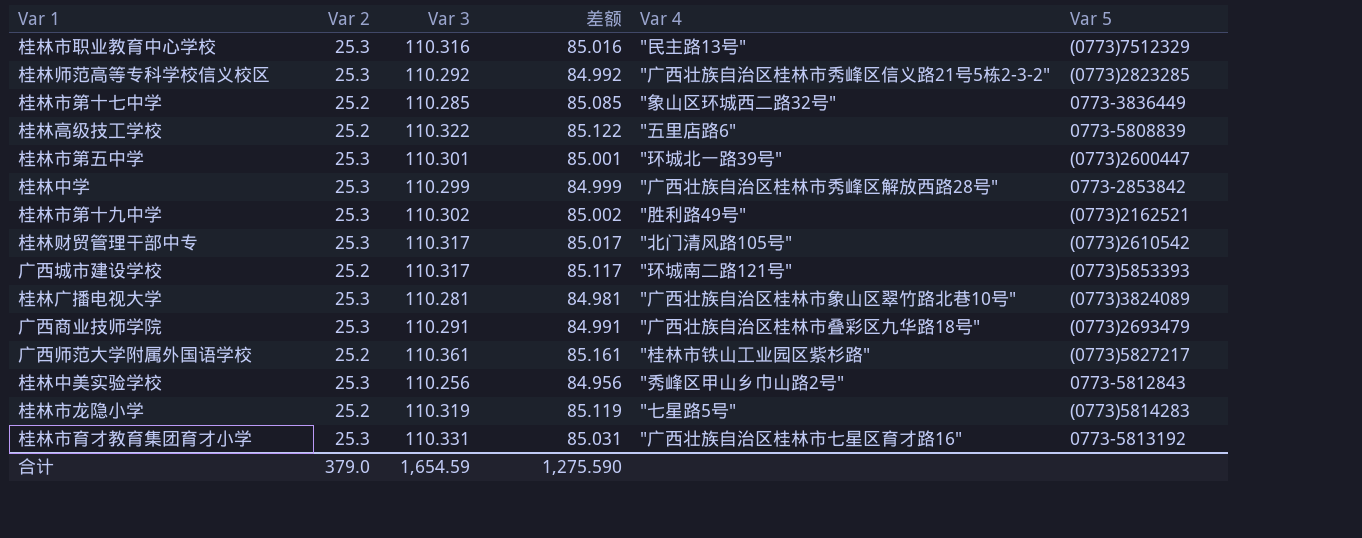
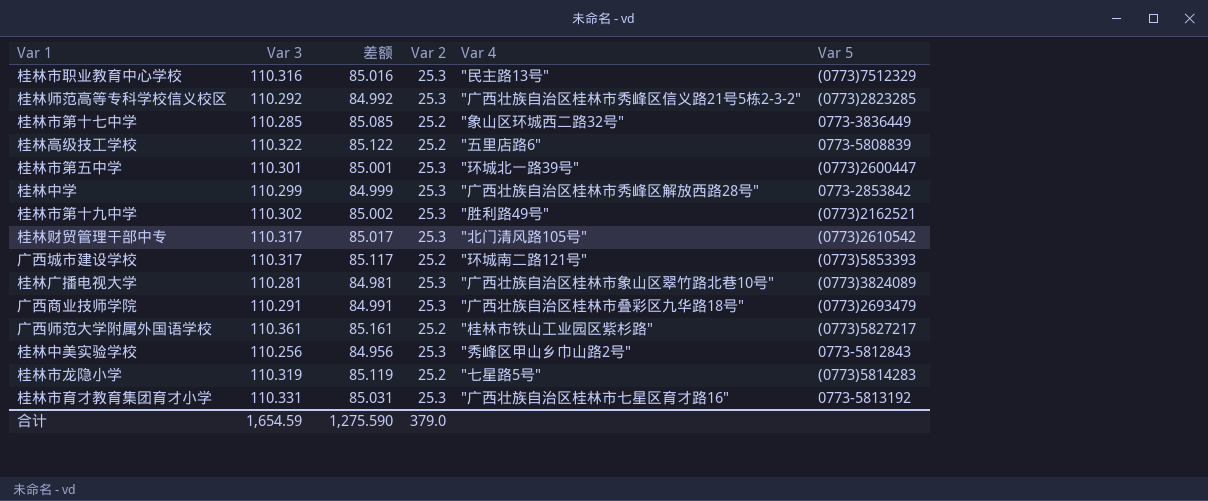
column Var 2 | position: 2 -> 4

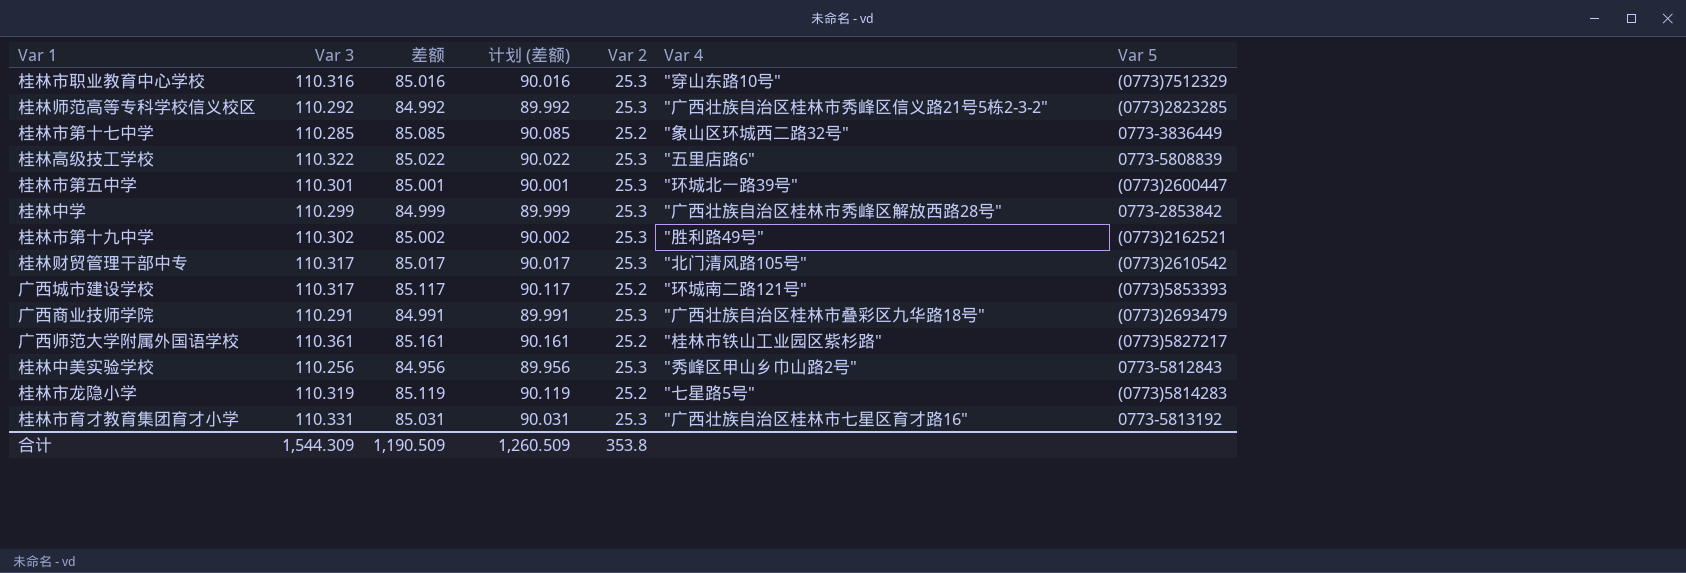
column 计划 (差额) | formula: none -> [差额] + 5
row 桂林广播电视大学: 110.281 | 84.981 | 25.3 | "广西壮族自治区桂林市象山区翠竹路北巷10号" | (0773)3824089 -> none
桂林市职业教育中心学校 | Var 4: "民主路13号" -> "穿山东路10号"
桂林高级技工学校 | 差额: 85.122 -> 85.022
桂林高级技工学校 | Var 2: 25.2 -> 25.3
合计 | Var 3: 1,654.59 -> 1,544.309
合计 | 差额: 1,275.590 -> 1,190.509
合计 | Var 2: 379.0 -> 353.8

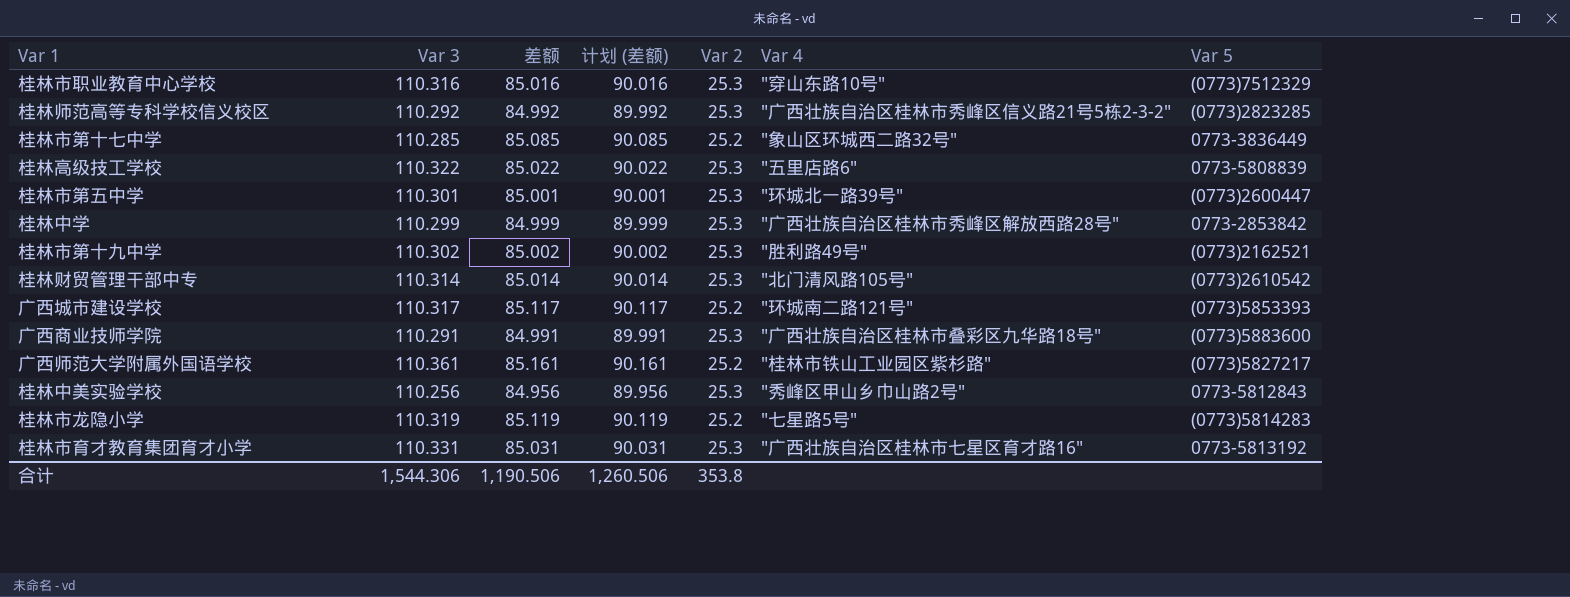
桂林财贸管理干部中专 | Var 3: 110.317 -> 110.314
桂林财贸管理干部中专 | 差额: 85.017 -> 85.014
桂林财贸管理干部中专 | 计划 (差额): 90.017 -> 90.014
广西商业技师学院 | Var 5: (0773)2693479 -> (0773)5883600
合计 | Var 3: 1,544.309 -> 1,544.306
合计 | 差额: 1,190.509 -> 1,190.506
合计 | 计划 (差额): 1,260.509 -> 1,260.506

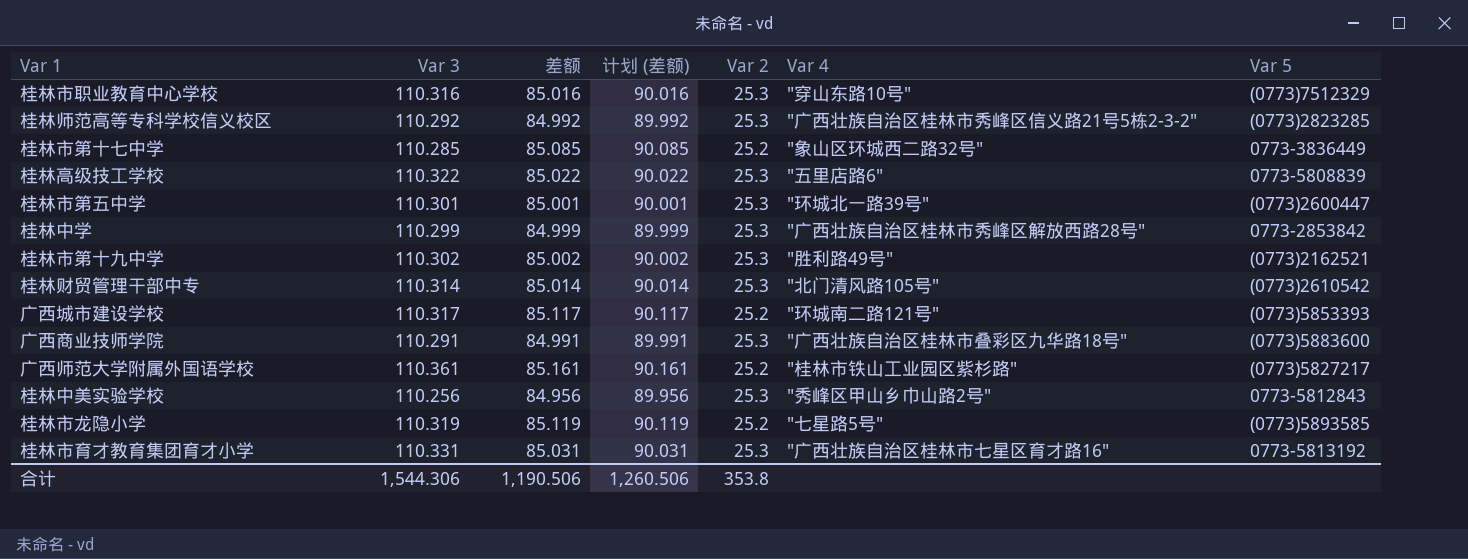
桂林市龙隐小学 | Var 5: (0773)5814283 -> (0773)5893585

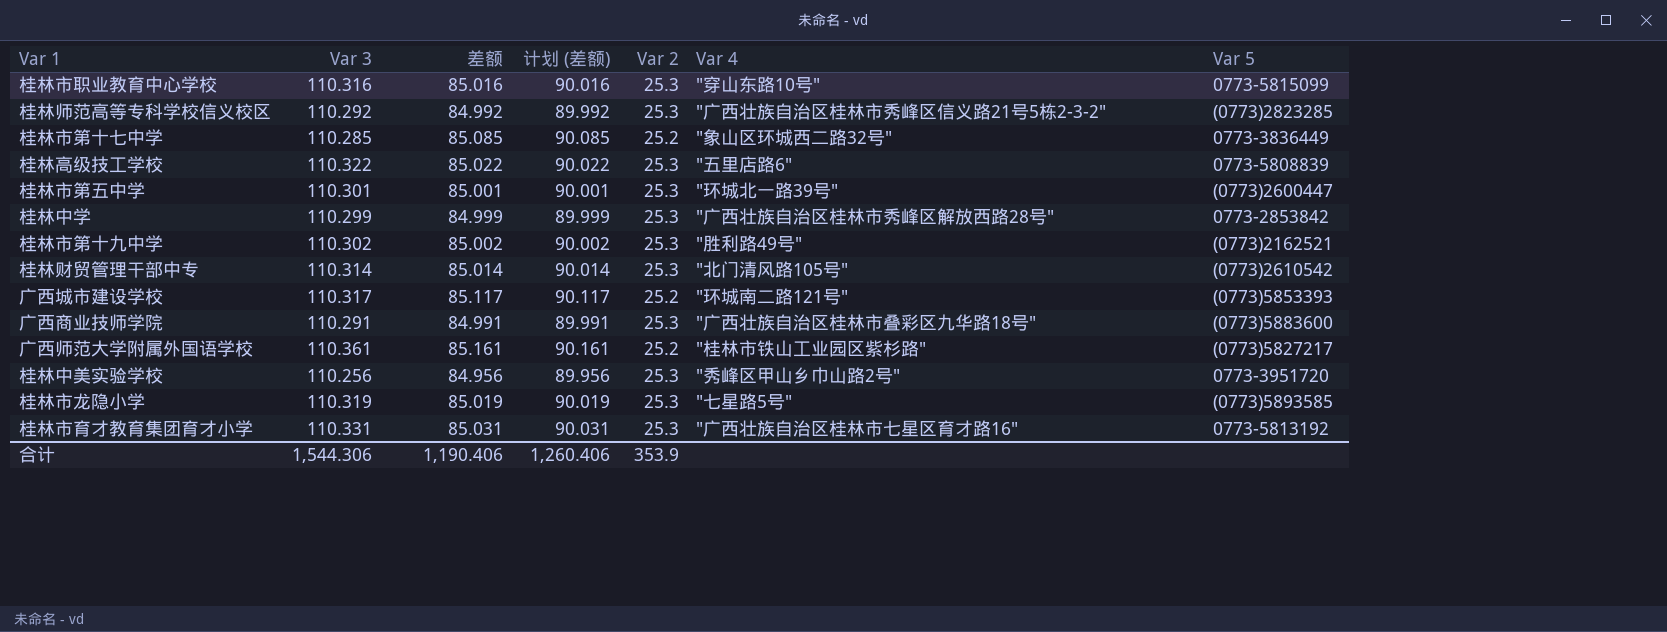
桂林市职业教育中心学校 | Var 5: (0773)7512329 -> 0773-5815099
桂林中美实验学校 | Var 5: 0773-5812843 -> 0773-3951720
桂林市龙隐小学 | 差额: 85.119 -> 85.019
桂林市龙隐小学 | 计划 (差额): 90.119 -> 90.019
桂林市龙隐小学 | Var 2: 25.2 -> 25.3
合计 | 差额: 1,190.506 -> 1,190.406
合计 | 计划 (差额): 1,260.506 -> 1,260.406
合计 | Var 2: 353.8 -> 353.9

